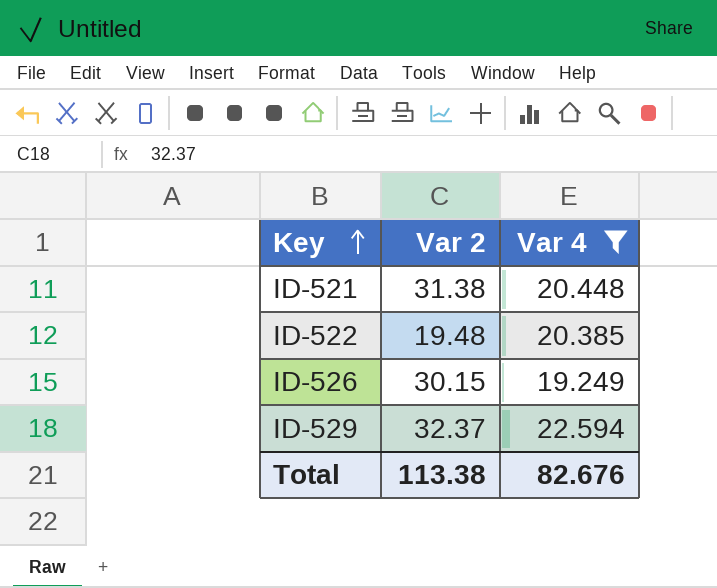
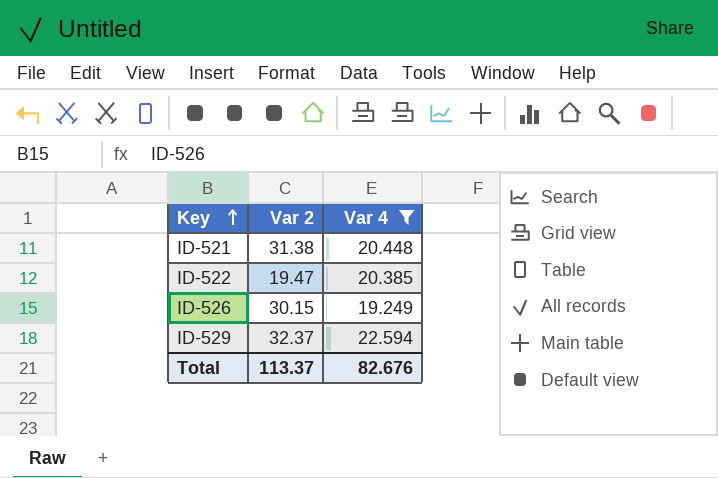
ID-522 | Var 2: 19.48 -> 19.47
Total | Var 2: 113.38 -> 113.37

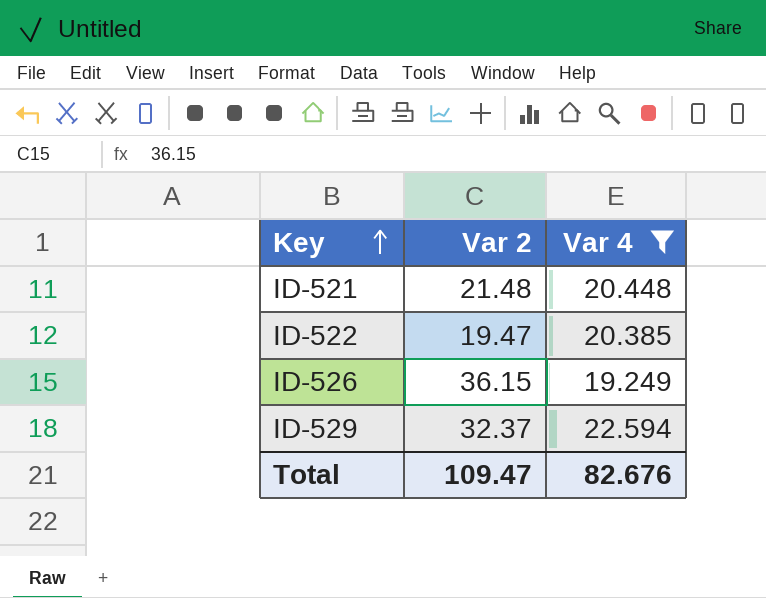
ID-521 | Var 2: 31.38 -> 21.48
ID-526 | Var 2: 30.15 -> 36.15
Total | Var 2: 113.37 -> 109.47

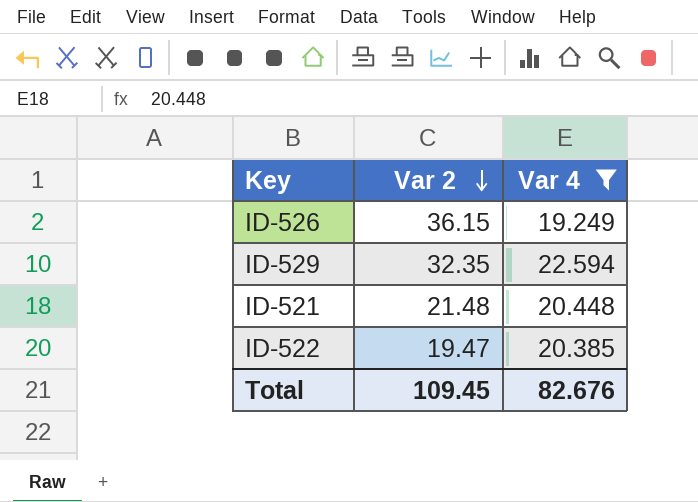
row order: Key ascending -> Var 2 descending
ID-529 | Var 2: 32.37 -> 32.35
Total | Var 2: 109.47 -> 109.45

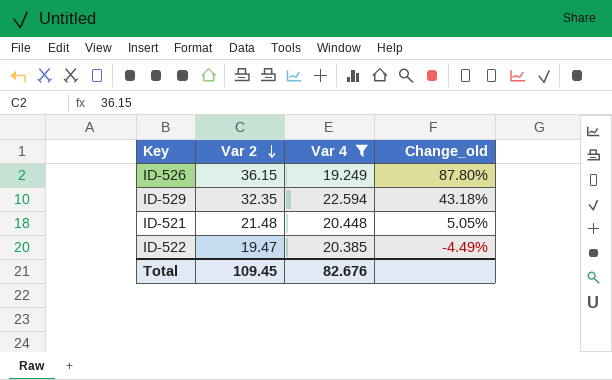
column Change_old | formula: none -> ([Var 2] - [Var 4]) / [Var 4]

